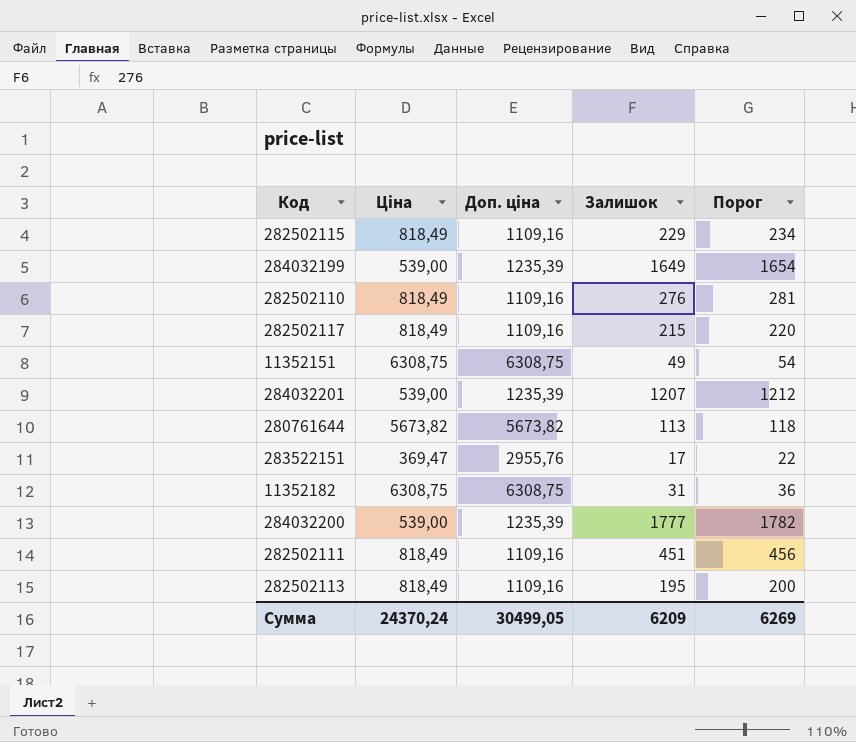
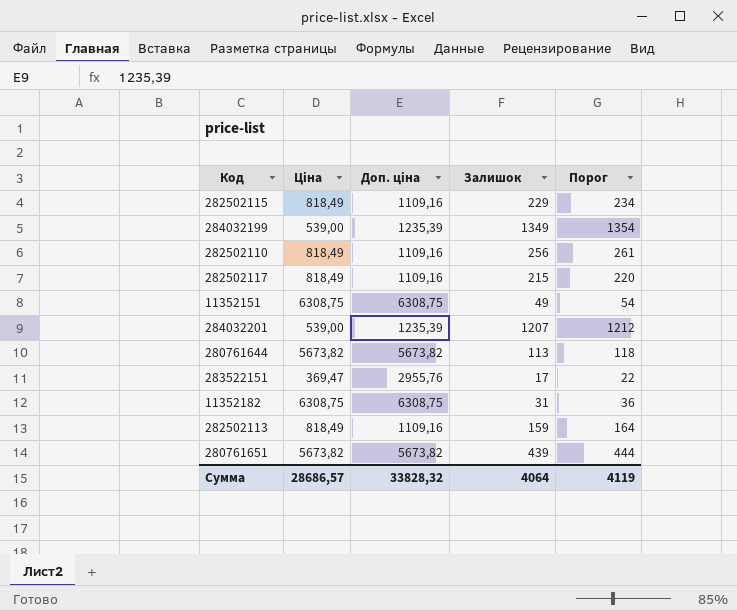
row 284032200: 539,00 | 1235,39 | 1777 | 1782 -> none
row 282502111: 818,49 | 1109,16 | 451 | 456 -> none
284032199 | Залишок: 1649 -> 1349
284032199 | Порог: 1654 -> 1354
282502110 | Залишок: 276 -> 256
282502110 | Порог: 281 -> 261
282502113 | Залишок: 195 -> 159
282502113 | Порог: 200 -> 164
row 280761651: none -> 5673,82 | 5673,82 | 439 | 444
Сумма | Ціна: 24370,24 -> 28686,57
Сумма | Доп. ціна: 30499,05 -> 33828,32
Сумма | Залишок: 6209 -> 4064
Сумма | Порог: 6269 -> 4119

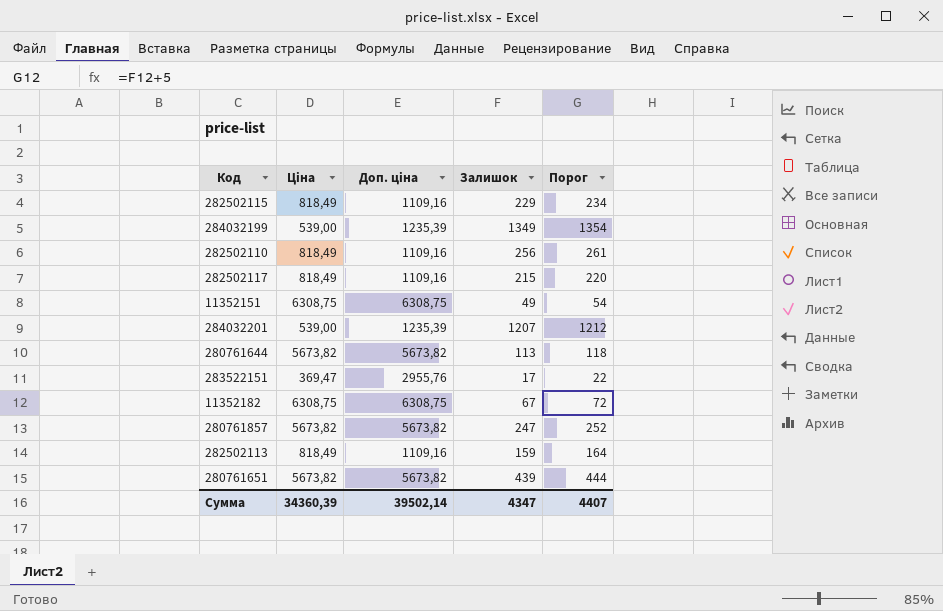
11352182 | Залишок: 31 -> 67
11352182 | Порог: 36 -> 72
row 280761857: none -> 5673,82 | 5673,82 | 247 | 252
Сумма | Ціна: 28686,57 -> 34360,39
Сумма | Доп. ціна: 33828,32 -> 39502,14
Сумма | Залишок: 4064 -> 4347
Сумма | Порог: 4119 -> 4407

